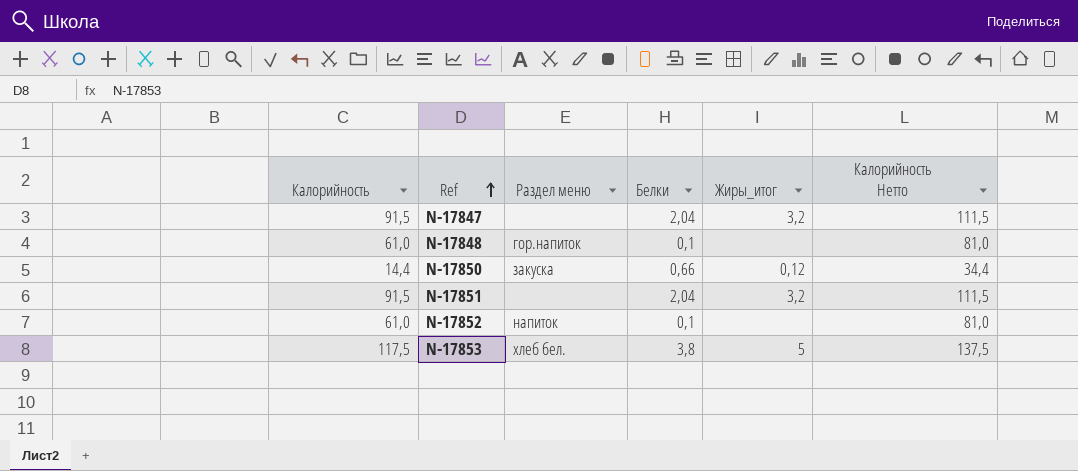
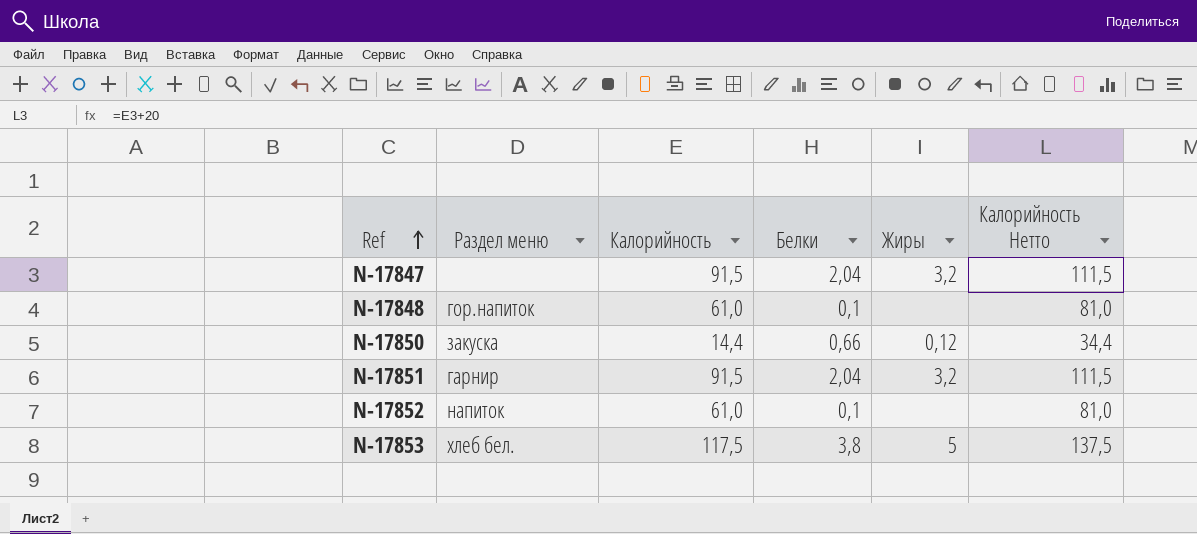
column Калорийность | position: 1 -> 3
column name: Жиры_итог -> Жиры
N-17851 | Раздел меню: none -> гарнир

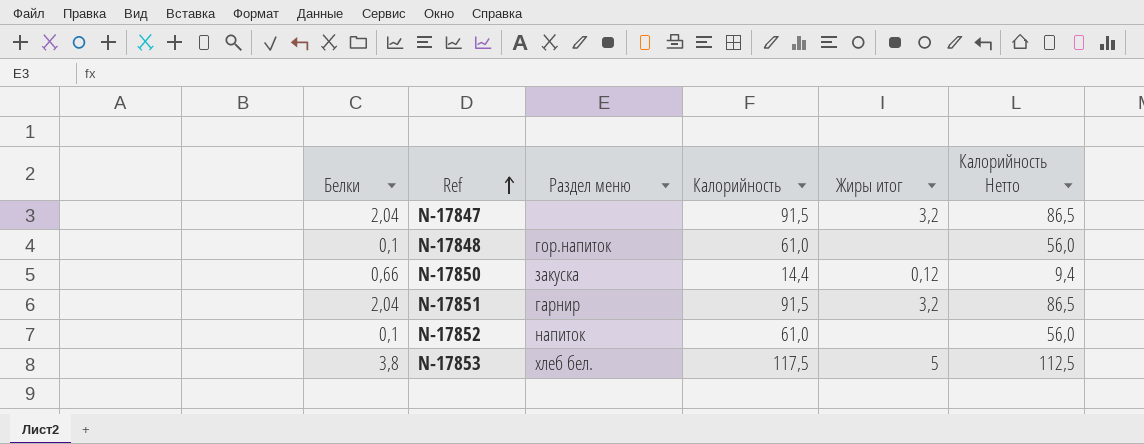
column Белки | position: 4 -> 1
column name: Жиры -> Жиры итог
column Калорийность Нетто | formula: [Калорийность] + 20 -> [Калорийность] - 5

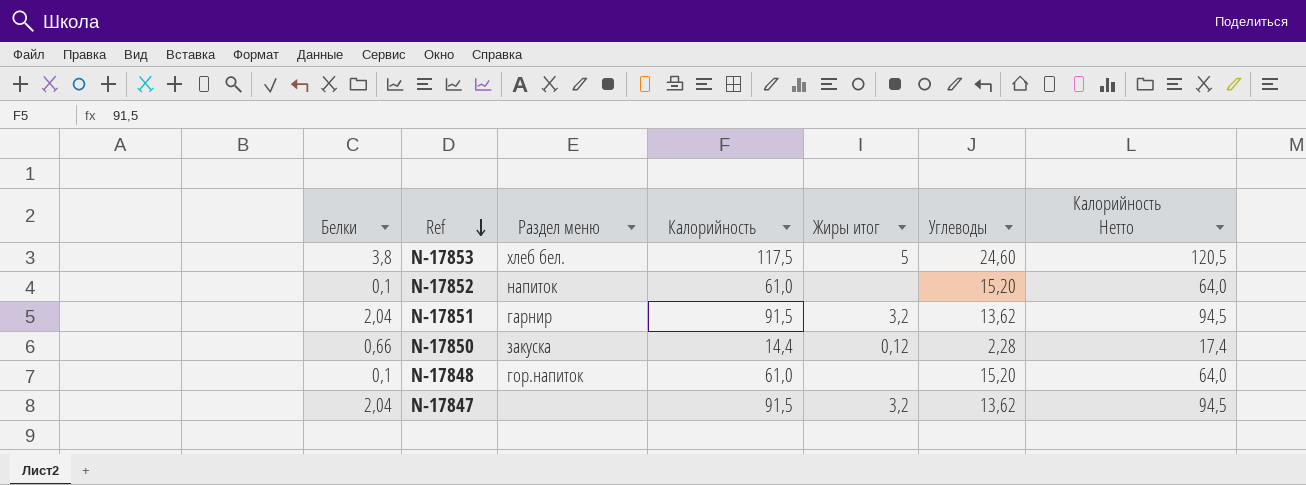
row order: Ref ascending -> Ref descending
column Углеводы | position: none -> 6
column Калорийность Нетто | formula: [Калорийность] - 5 -> [Калорийность] + 3

